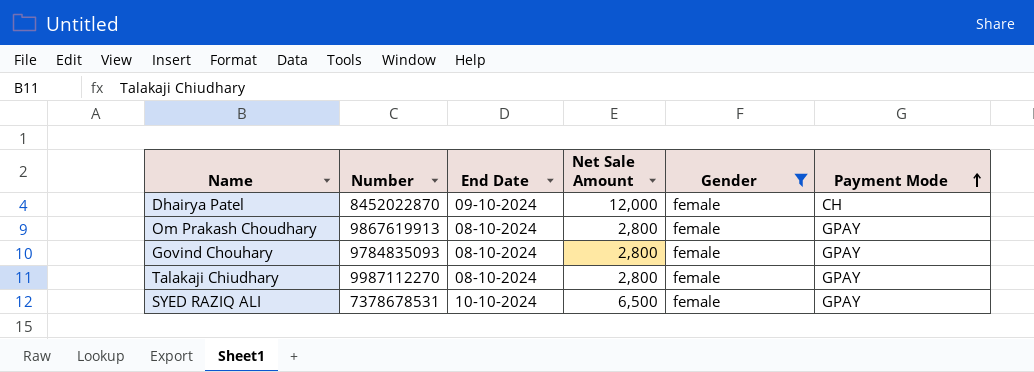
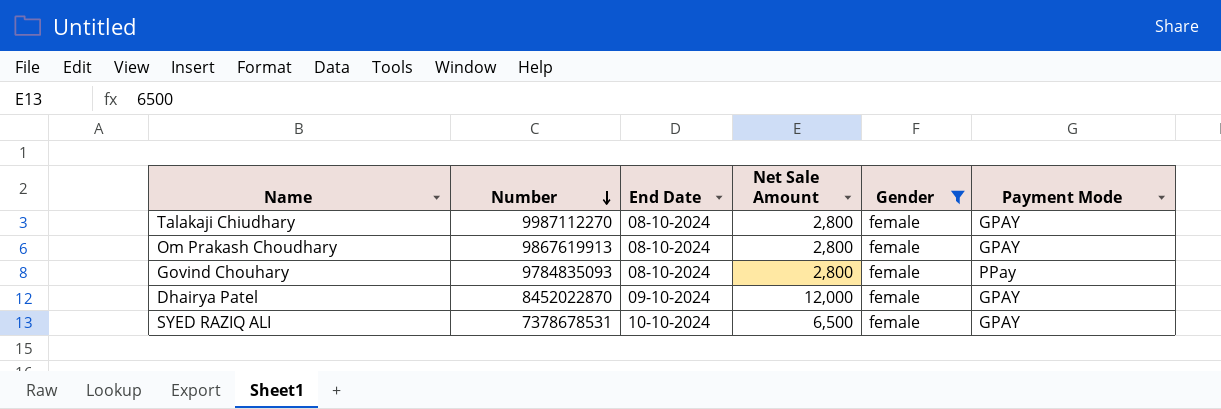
row order: Payment Mode ascending -> Number descending
Govind Chouhary | Payment Mode: GPAY -> PPay
Dhairya Patel | Payment Mode: CH -> GPAY

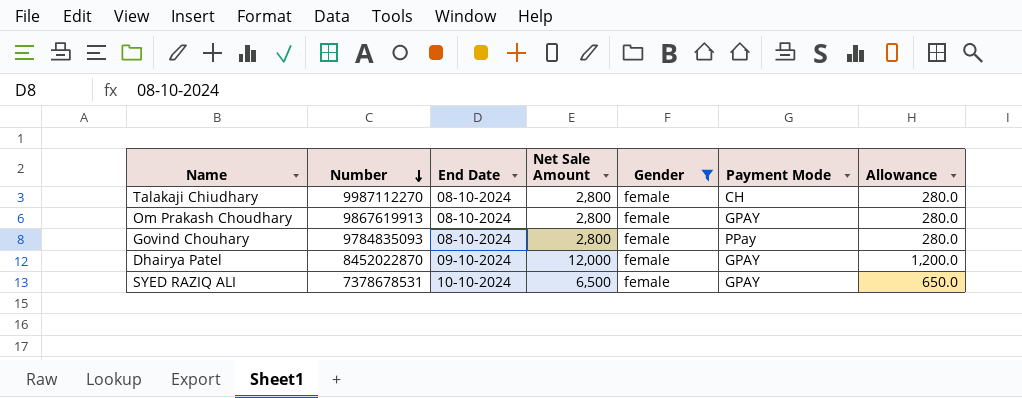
column Allowance | formula: none -> [Net Sale Amount] * 0.1
Talakaji Chiudhary | Payment Mode: GPAY -> CH

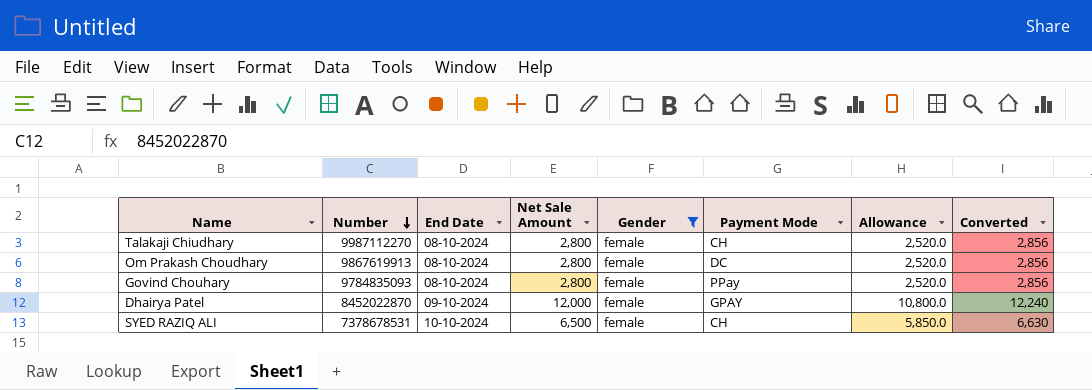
column Allowance | formula: [Net Sale Amount] * 0.1 -> [Net Sale Amount] * 0.9
column Converted | formula: none -> [Net Sale Amount] * 1.02
Om Prakash Choudhary | Payment Mode: GPAY -> DC
SYED RAZIQ ALI | Payment Mode: GPAY -> CH

